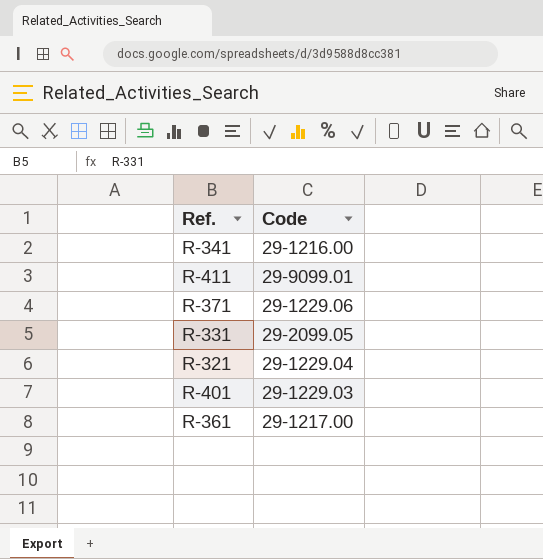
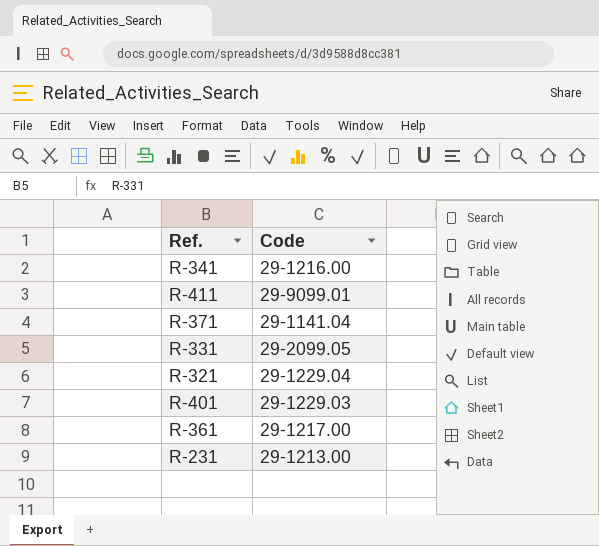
R-371 | Code: 29-1229.06 -> 29-1141.04
row R-231: none -> 29-1213.00

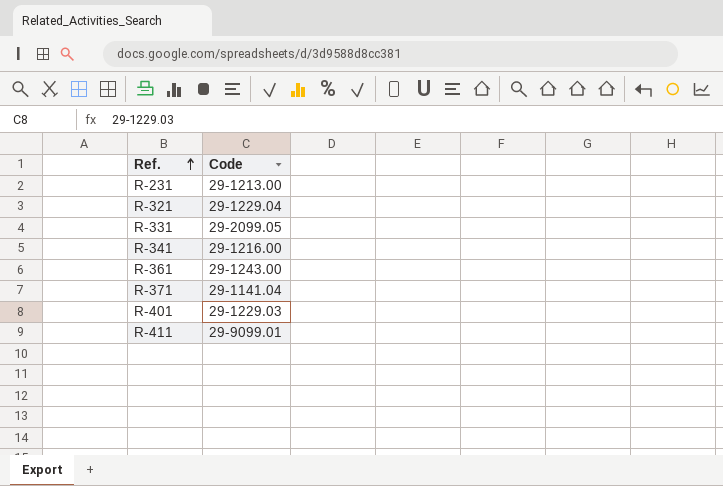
row order: none -> Ref. ascending
R-361 | Code: 29-1217.00 -> 29-1243.00

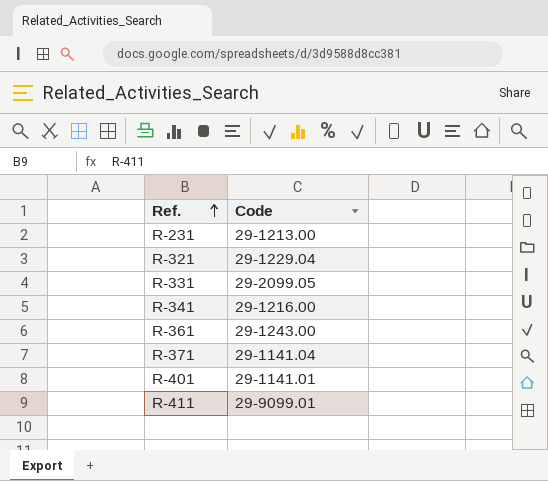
R-401 | Code: 29-1229.03 -> 29-1141.01

